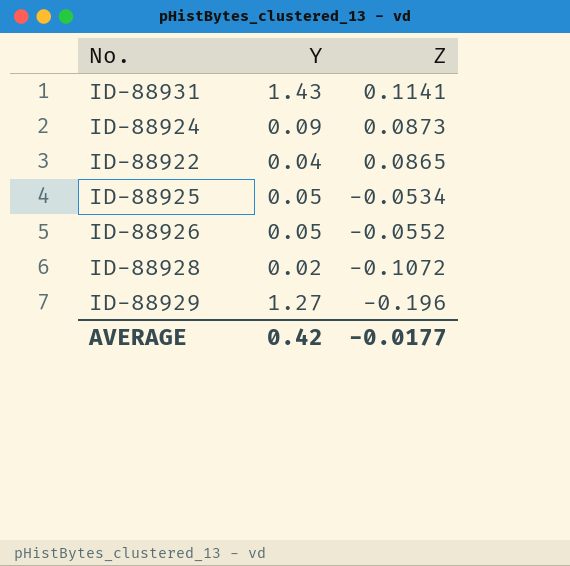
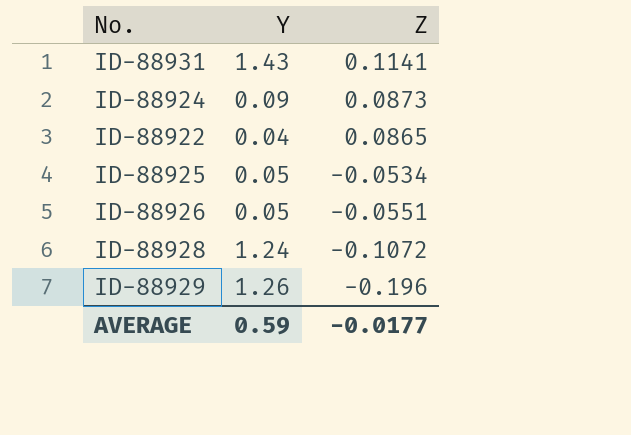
ID-88926 | Z: -0.0552 -> -0.0551
ID-88928 | Y: 0.02 -> 1.24
ID-88929 | Y: 1.27 -> 1.26
AVERAGE | Y: 0.42 -> 0.59

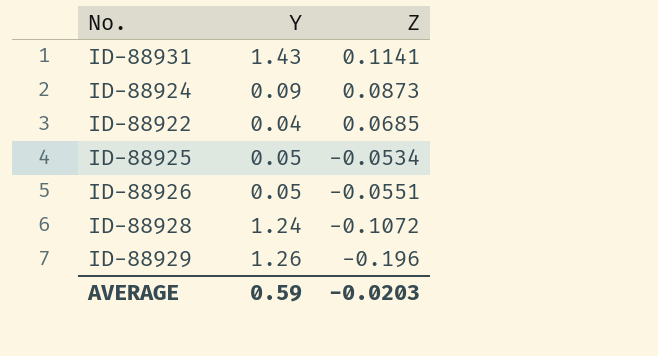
ID-88922 | Z: 0.0865 -> 0.0685
AVERAGE | Z: -0.0177 -> -0.0203

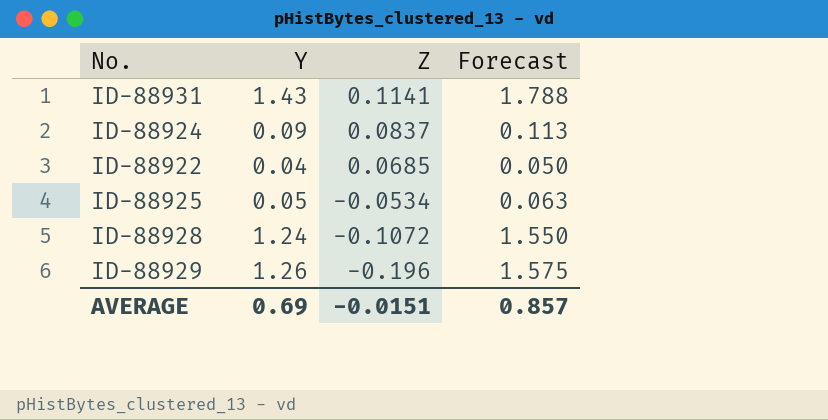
column Forecast | formula: none -> [Y] * 1.25
row ID-88926: 0.05 | -0.0551 -> none
ID-88924 | Z: 0.0873 -> 0.0837
AVERAGE | Y: 0.59 -> 0.69
AVERAGE | Z: -0.0203 -> -0.0151

